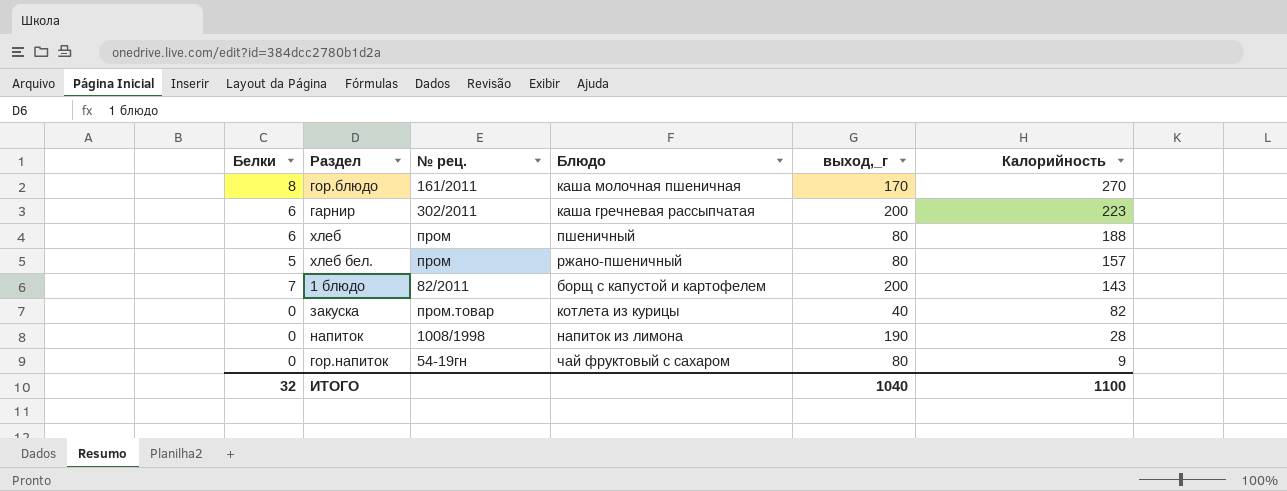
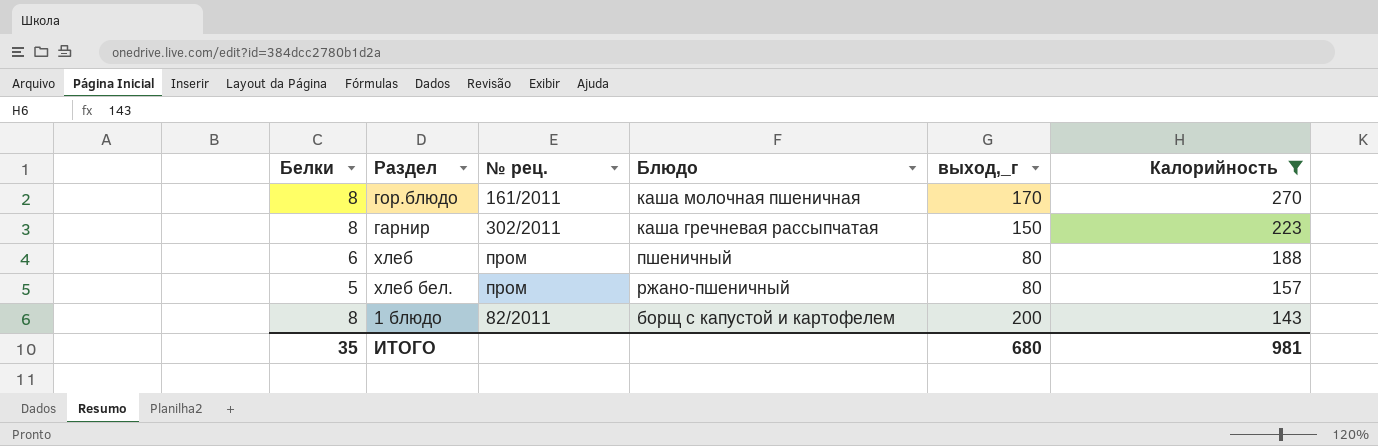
filter: none -> Калорийность >= 143
гарнир | Белки: 6 -> 8
гарнир | выход,_г: 200 -> 150
1 блюдо | Белки: 7 -> 8
ИТОГО | Белки: 32 -> 35
ИТОГО | выход,_г: 1040 -> 680
ИТОГО | Калорийность: 1100 -> 981

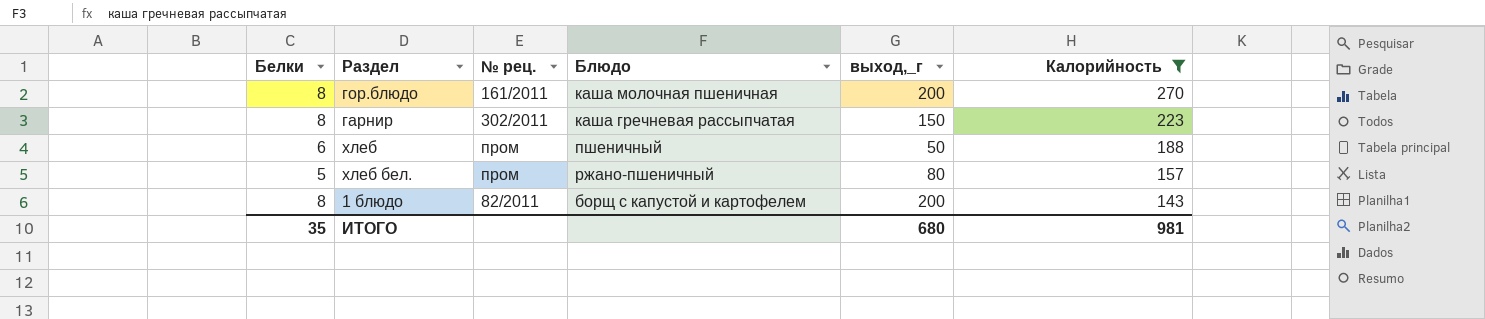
гор.блюдо | выход,_г: 170 -> 200
хлеб | выход,_г: 80 -> 50

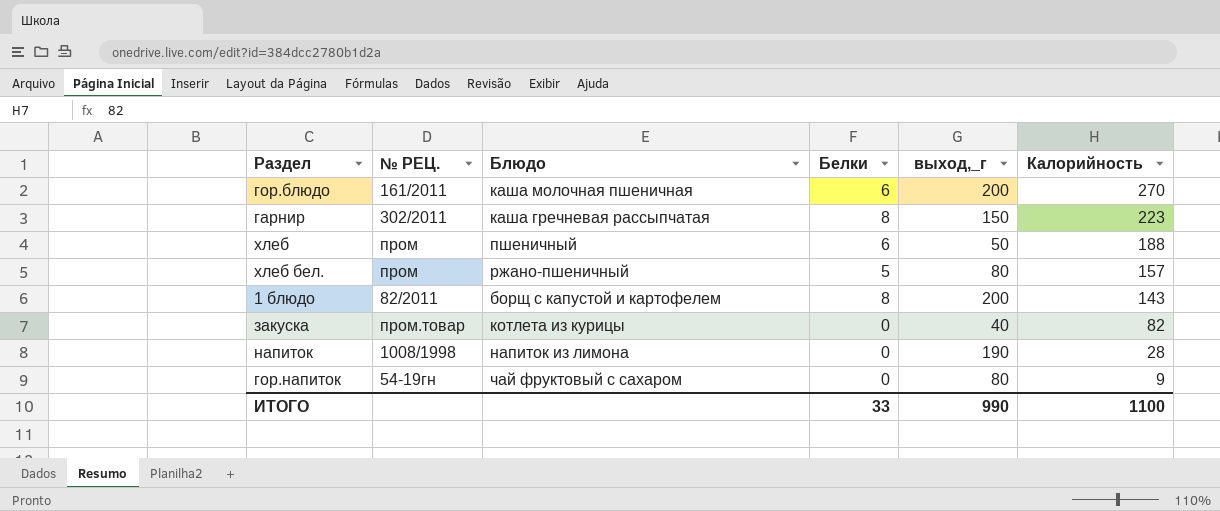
filter: Калорийность >= 143 -> none
column name: № рец. -> № РЕЦ.
column Белки | position: 1 -> 4
гор.блюдо | Белки: 8 -> 6
ИТОГО | Белки: 35 -> 33
ИТОГО | выход,_г: 680 -> 990
ИТОГО | Калорийность: 981 -> 1100

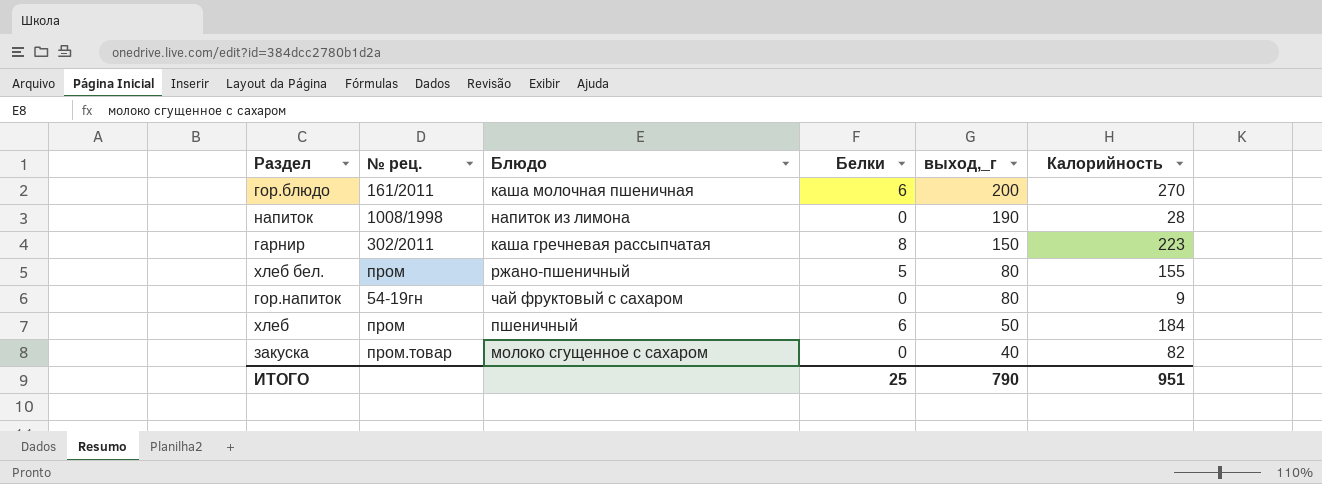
row order: Калорийность descending -> выход,_г descending
column name: № РЕЦ. -> № рец.
row 1 блюдо: 82/2011 | борщ с капустой и картофелем | 8 | 200 | 143 -> none
хлеб бел. | Калорийность: 157 -> 155
хлеб | Калорийность: 188 -> 184
закуска | Блюдо: котлета из курицы -> молоко сгущенное с сахаром
ИТОГО | Белки: 33 -> 25
ИТОГО | выход,_г: 990 -> 790
ИТОГО | Калорийность: 1100 -> 951

